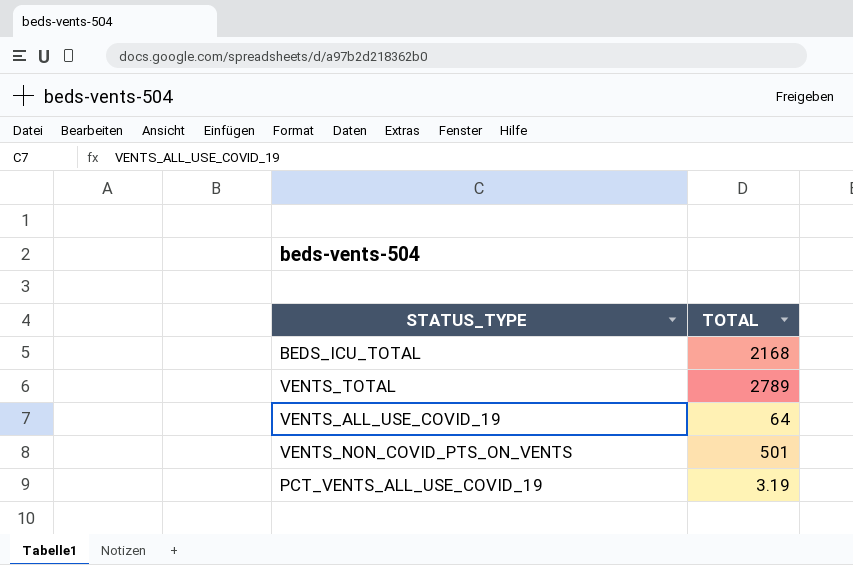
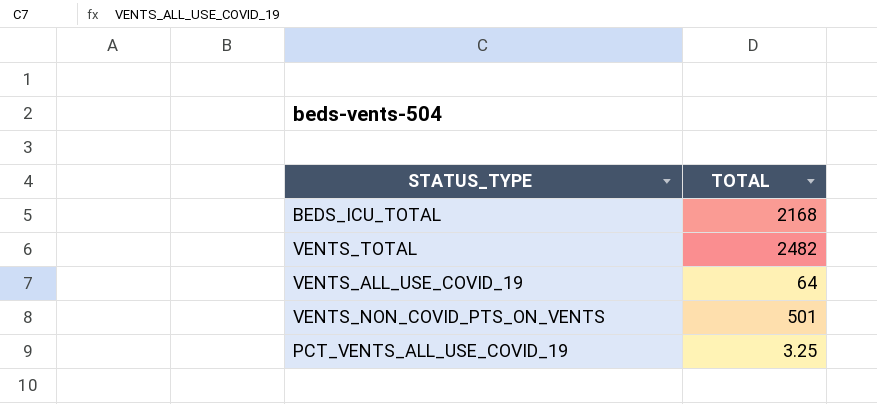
VENTS_TOTAL | TOTAL: 2789 -> 2482
PCT_VENTS_ALL_USE_COVID_19 | TOTAL: 3.19 -> 3.25

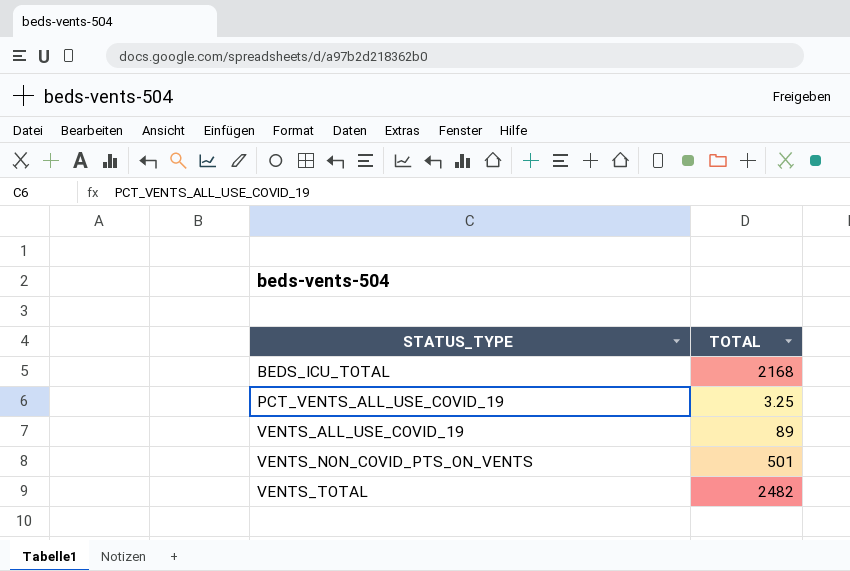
row order: none -> STATUS_TYPE ascending
VENTS_ALL_USE_COVID_19 | TOTAL: 64 -> 89

